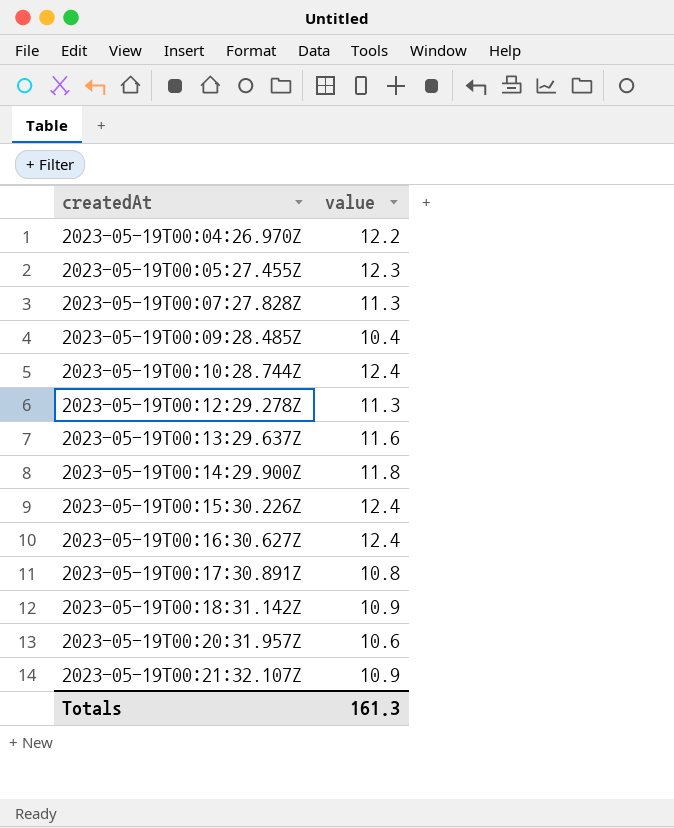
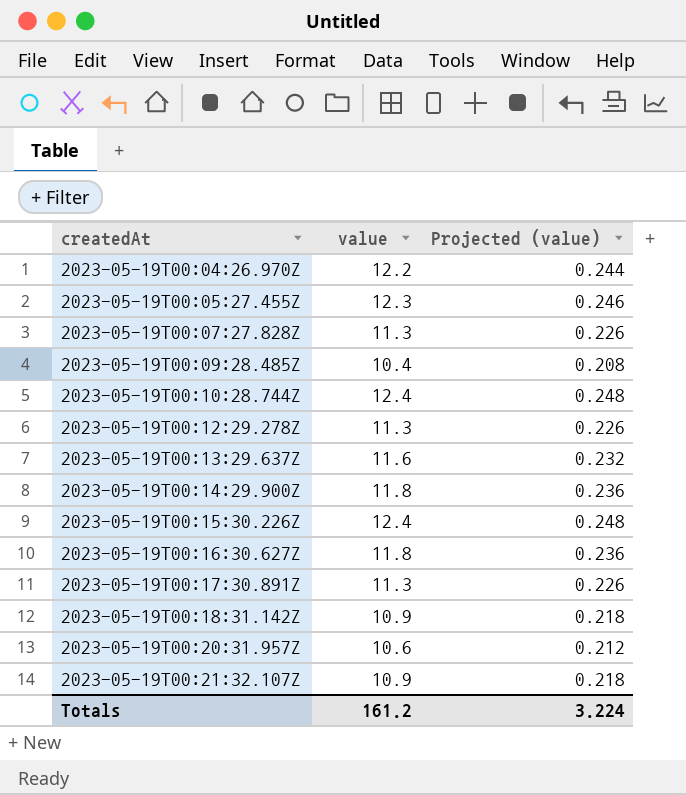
column Projected (value) | formula: none -> [value] * 0.02
2023-05-19T00:16:30.627Z | value: 12.4 -> 11.8
2023-05-19T00:17:30.891Z | value: 10.8 -> 11.3
Totals | value: 161.3 -> 161.2

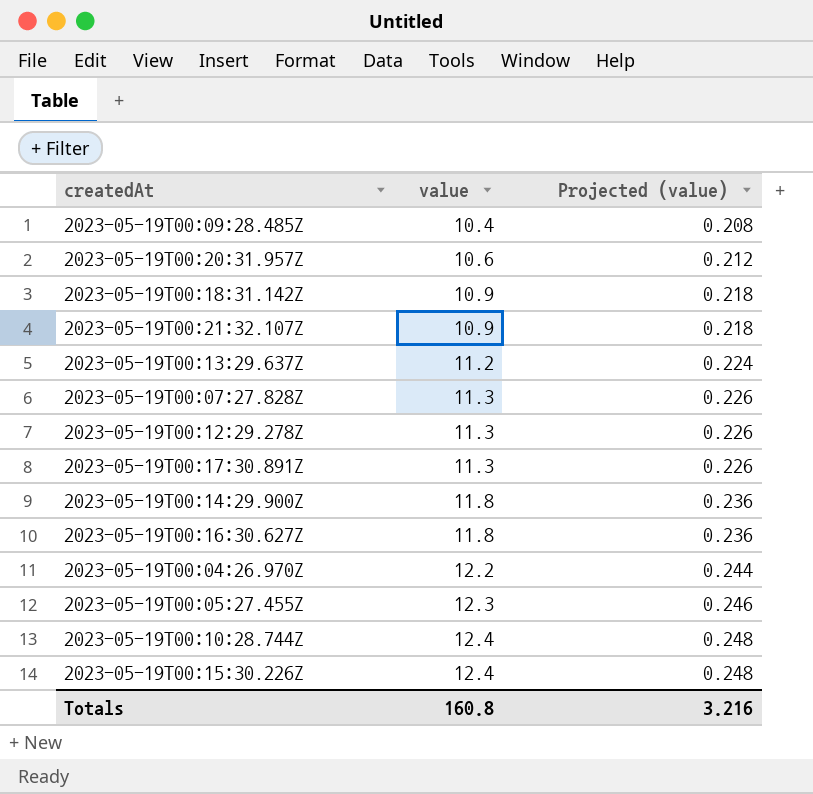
row order: createdAt ascending -> value ascending
2023-05-19T00:13:29.637Z | value: 11.6 -> 11.2
2023-05-19T00:13:29.637Z | Projected (value): 0.232 -> 0.224
Totals | value: 161.2 -> 160.8
Totals | Projected (value): 3.224 -> 3.216

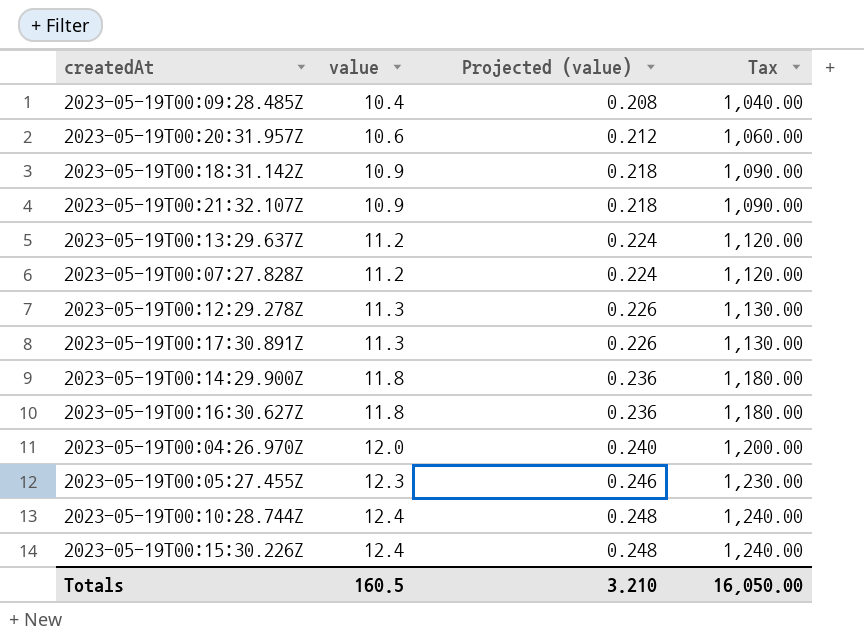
column Tax | formula: none -> [value] * 100
2023-05-19T00:07:27.828Z | value: 11.3 -> 11.2
2023-05-19T00:07:27.828Z | Projected (value): 0.226 -> 0.224
2023-05-19T00:04:26.970Z | value: 12.2 -> 12.0
2023-05-19T00:04:26.970Z | Projected (value): 0.244 -> 0.240
Totals | value: 160.8 -> 160.5
Totals | Projected (value): 3.216 -> 3.210

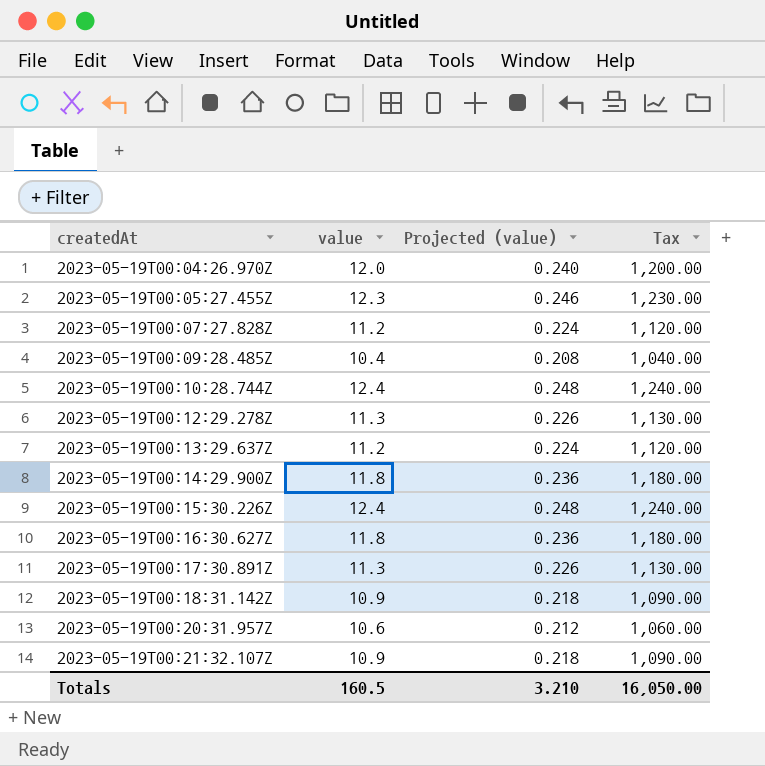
row order: value ascending -> createdAt ascending

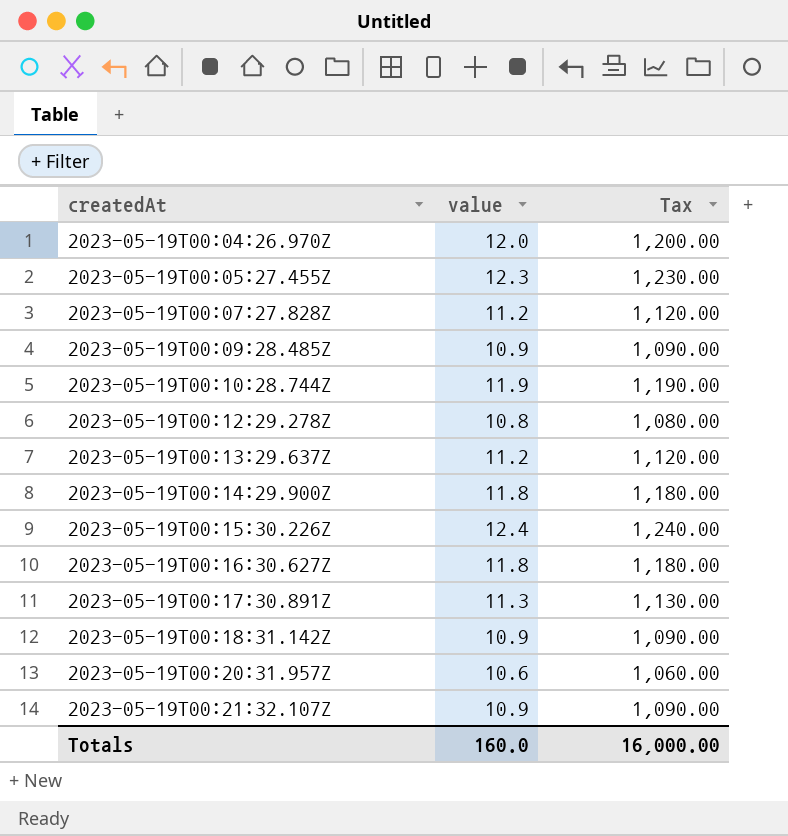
column Projected (value) | formula: [value] * 0.02 -> none
2023-05-19T00:09:28.485Z | value: 10.4 -> 10.9
2023-05-19T00:09:28.485Z | Tax: 1,040.00 -> 1,090.00
2023-05-19T00:10:28.744Z | value: 12.4 -> 11.9
2023-05-19T00:10:28.744Z | Tax: 1,240.00 -> 1,190.00
2023-05-19T00:12:29.278Z | value: 11.3 -> 10.8
2023-05-19T00:12:29.278Z | Tax: 1,130.00 -> 1,080.00
Totals | value: 160.5 -> 160.0
Totals | Tax: 16,050.00 -> 16,000.00

